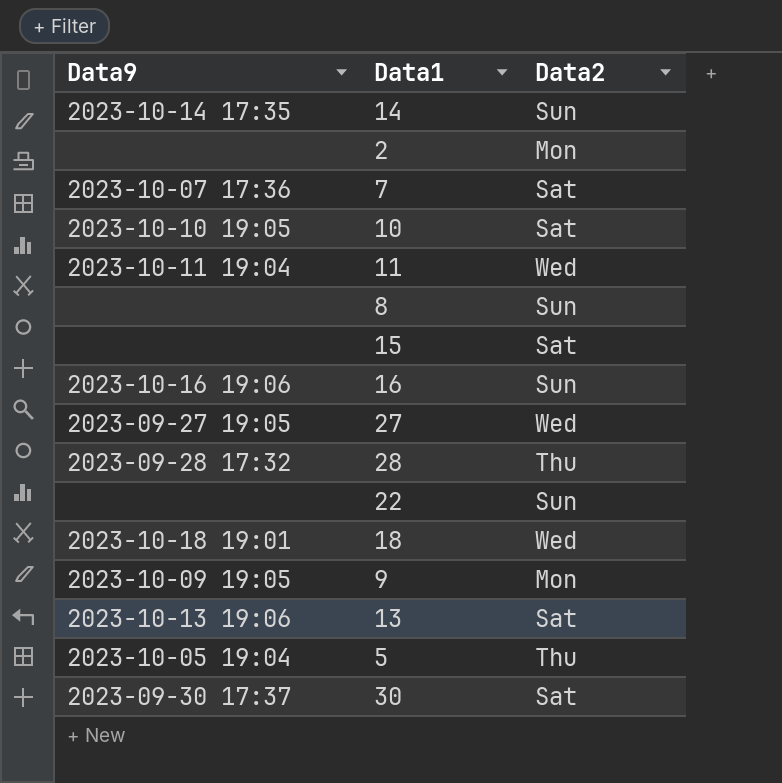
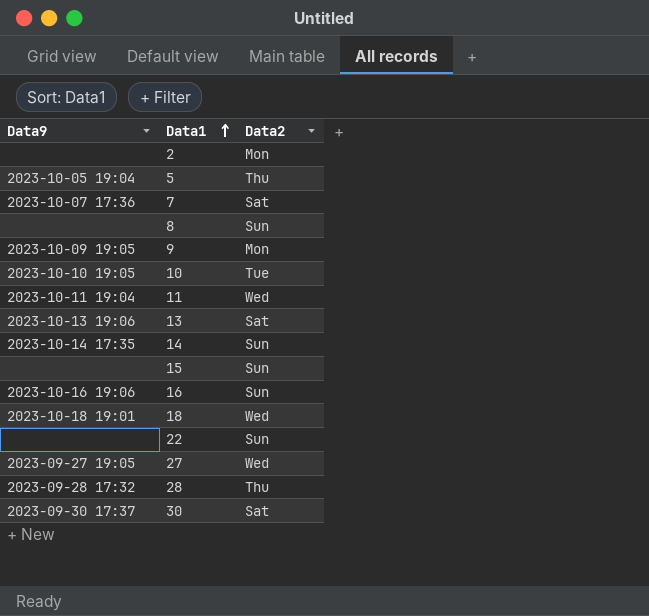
row order: none -> Data1 ascending
10 | Data2: Sat -> Tue
15 | Data2: Sat -> Sun

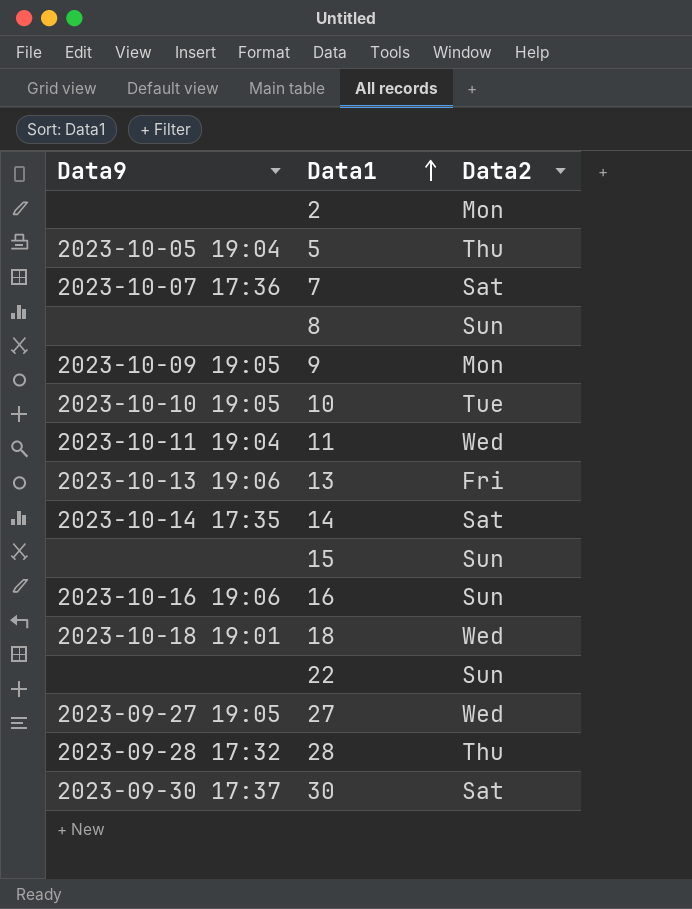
13 | Data2: Sat -> Fri
14 | Data2: Sun -> Sat

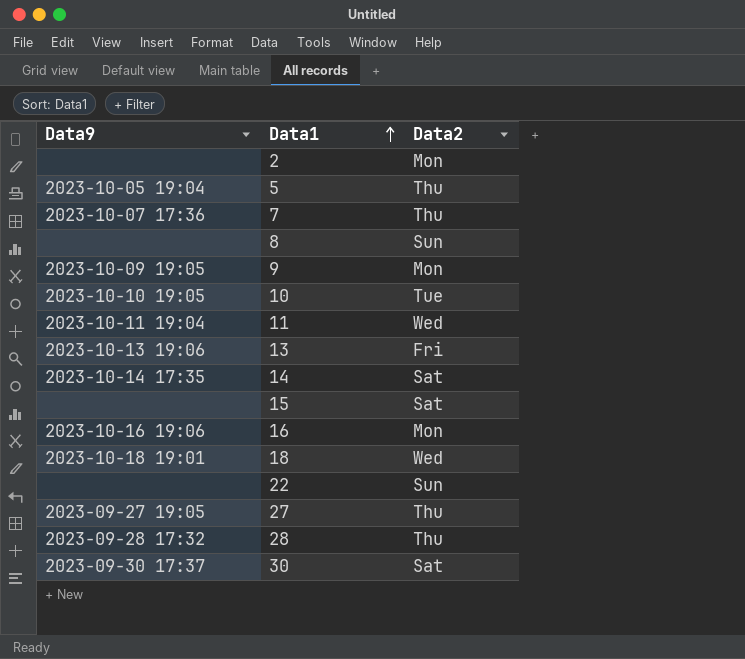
7 | Data2: Sat -> Thu
15 | Data2: Sun -> Sat
16 | Data2: Sun -> Mon
27 | Data2: Wed -> Thu

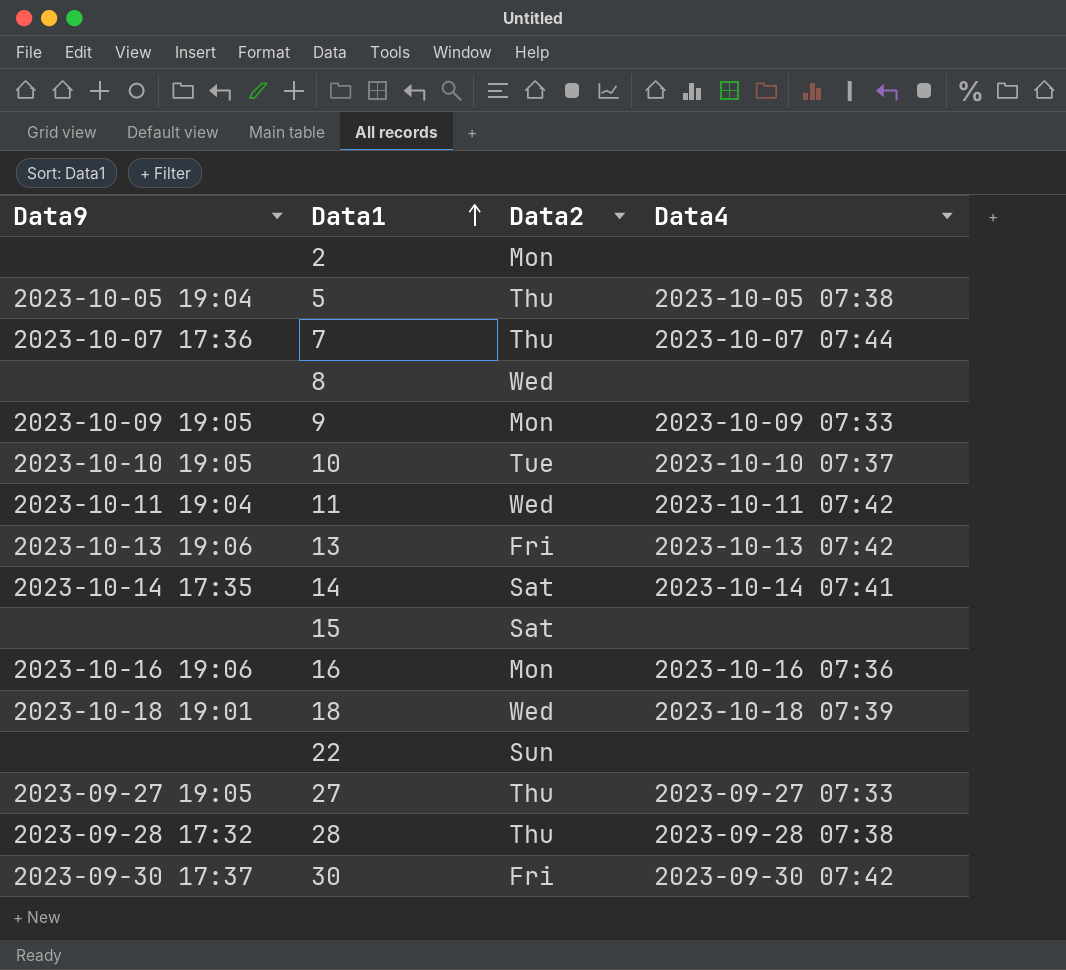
column Data4 | position: none -> 4
8 | Data2: Sun -> Wed
30 | Data2: Sat -> Fri

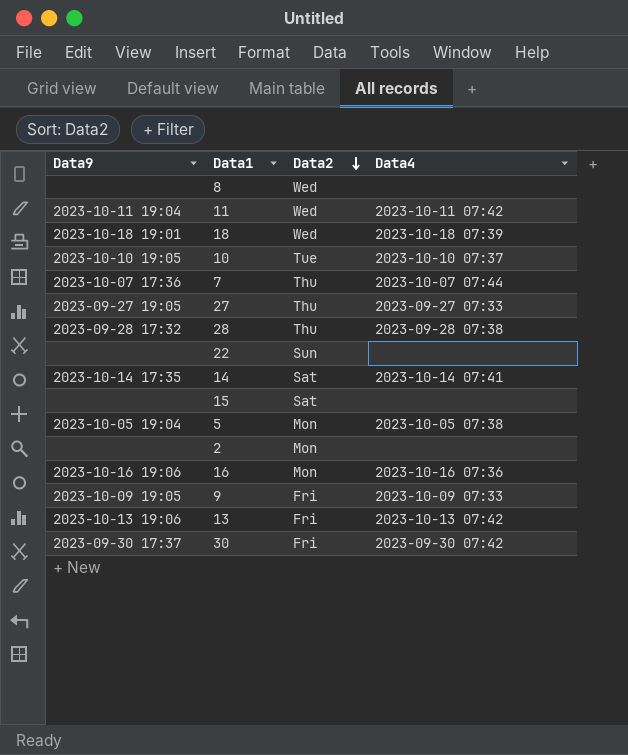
row order: Data1 ascending -> Data2 descending
5 | Data2: Thu -> Mon
9 | Data2: Mon -> Fri

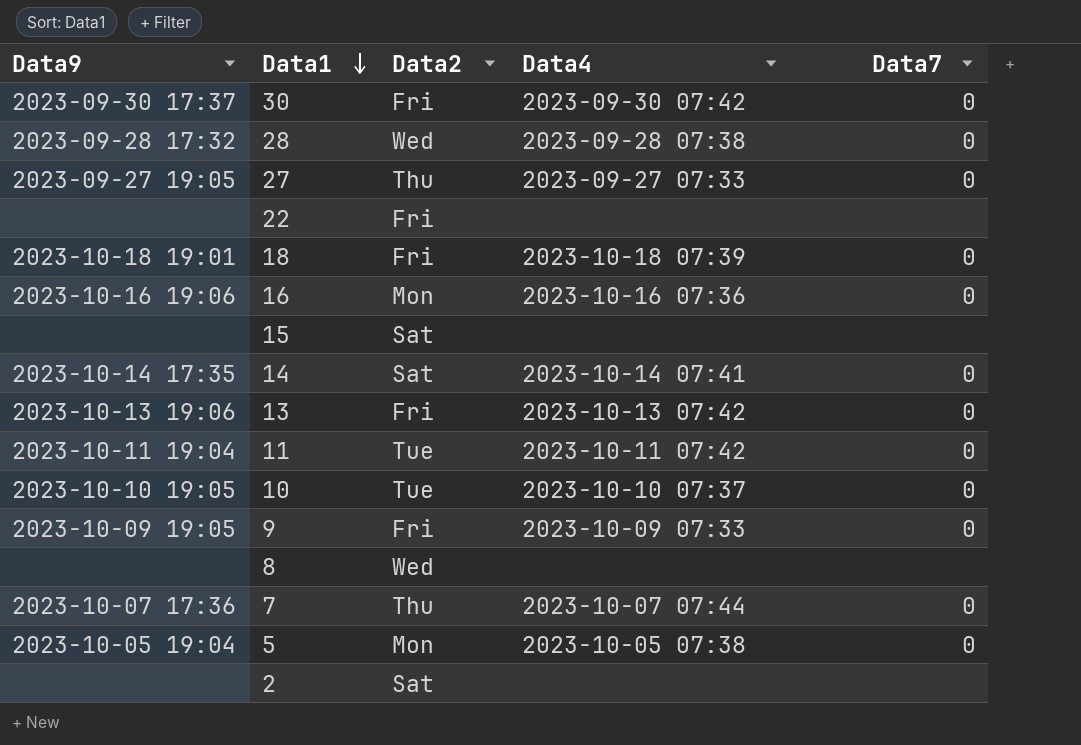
row order: Data2 descending -> Data1 descending
column Data7 | position: none -> 5
28 | Data2: Thu -> Wed
22 | Data2: Sun -> Fri
18 | Data2: Wed -> Fri
11 | Data2: Wed -> Tue
2 | Data2: Mon -> Sat

